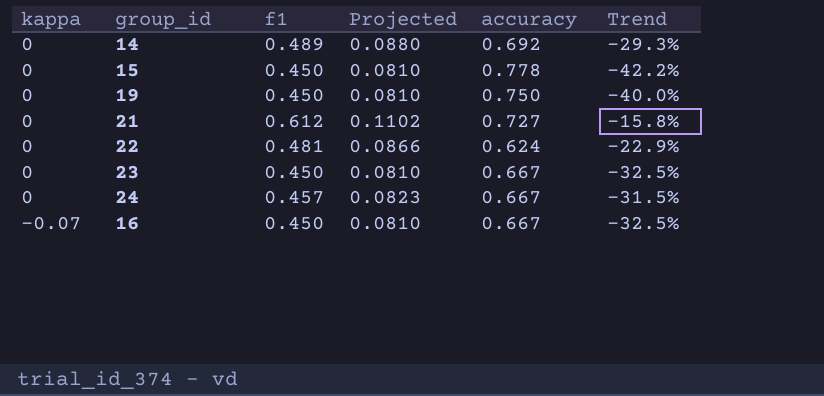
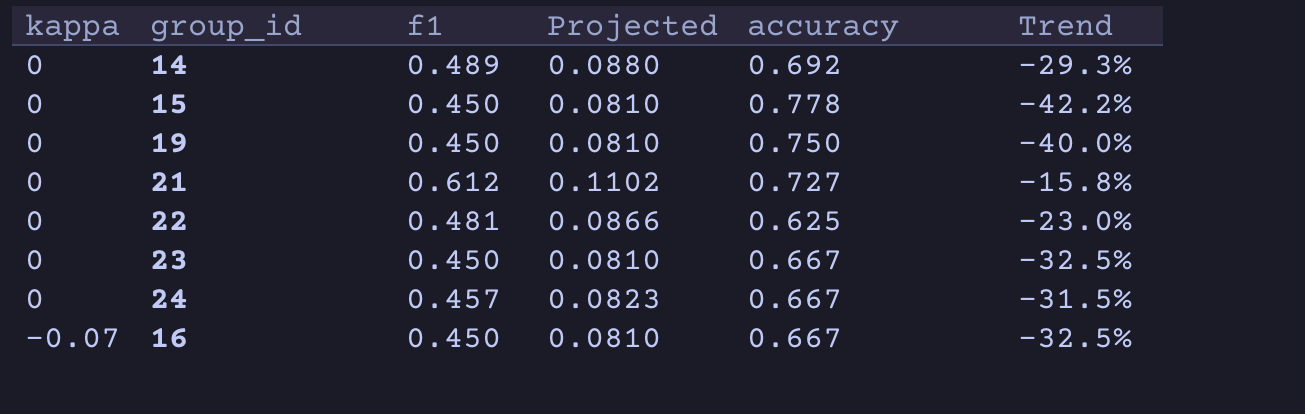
22 | accuracy: 0.624 -> 0.625
22 | Trend: -22.9% -> -23.0%

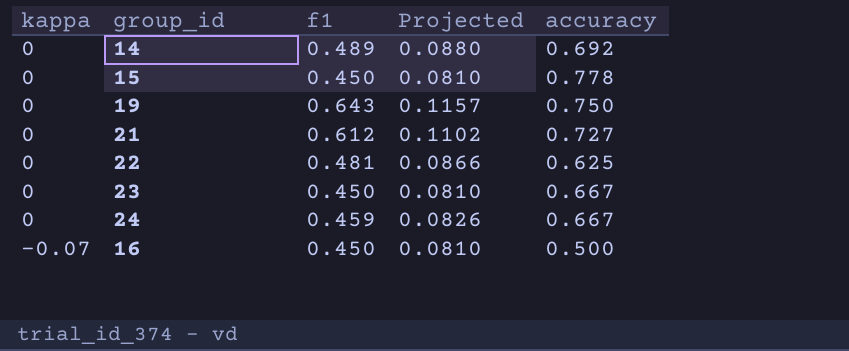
column Trend | formula: ([f1] - [accuracy]) / [accuracy] -> none
19 | f1: 0.450 -> 0.643
19 | Projected: 0.0810 -> 0.1157
24 | f1: 0.457 -> 0.459
24 | Projected: 0.0823 -> 0.0826
16 | accuracy: 0.667 -> 0.500

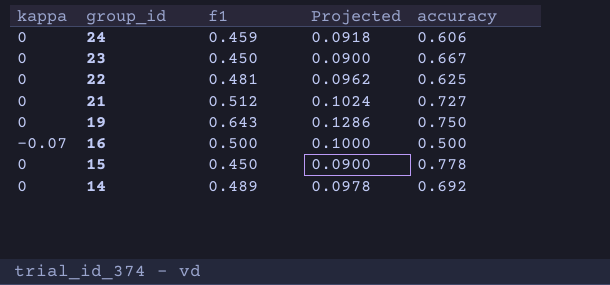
row order: kappa descending -> group_id descending
column Projected | formula: [f1] * 0.18 -> [f1] * 0.2
24 | accuracy: 0.667 -> 0.606
21 | f1: 0.612 -> 0.512
16 | f1: 0.450 -> 0.500

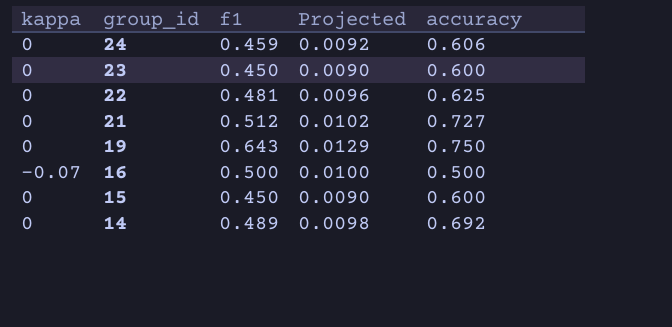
column Projected | formula: [f1] * 0.2 -> [f1] * 0.02
23 | accuracy: 0.667 -> 0.600
15 | accuracy: 0.778 -> 0.600

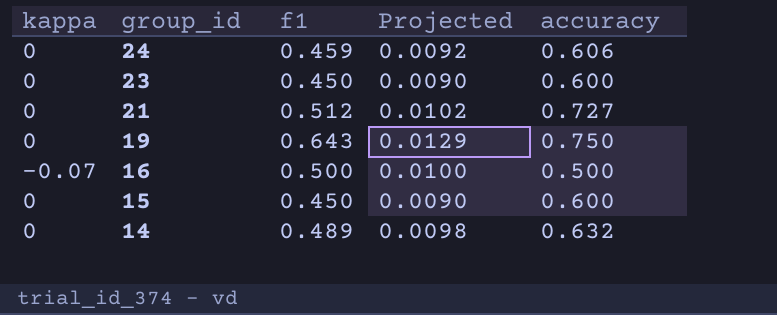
row 22: 0 | 0.481 | 0.0096 | 0.625 -> none
14 | accuracy: 0.692 -> 0.632

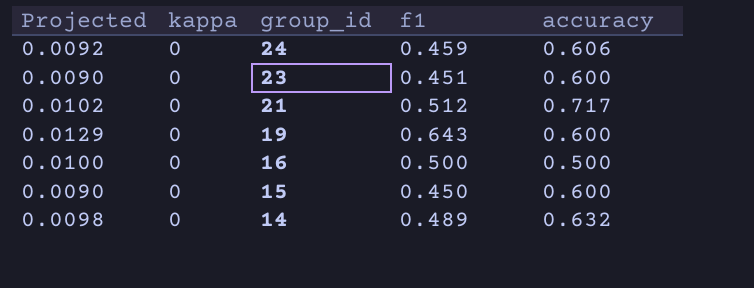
column Projected | position: 4 -> 1
23 | f1: 0.450 -> 0.451
21 | accuracy: 0.727 -> 0.717
19 | accuracy: 0.750 -> 0.600
16 | kappa: -0.07 -> 0

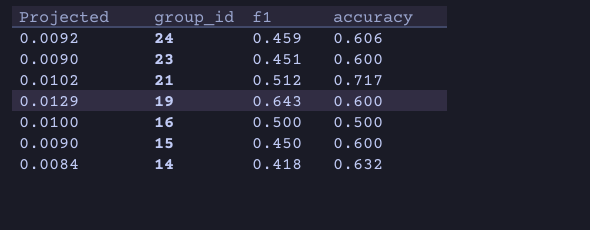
column kappa | position: 2 -> none
14 | Projected: 0.0098 -> 0.0084
14 | f1: 0.489 -> 0.418

